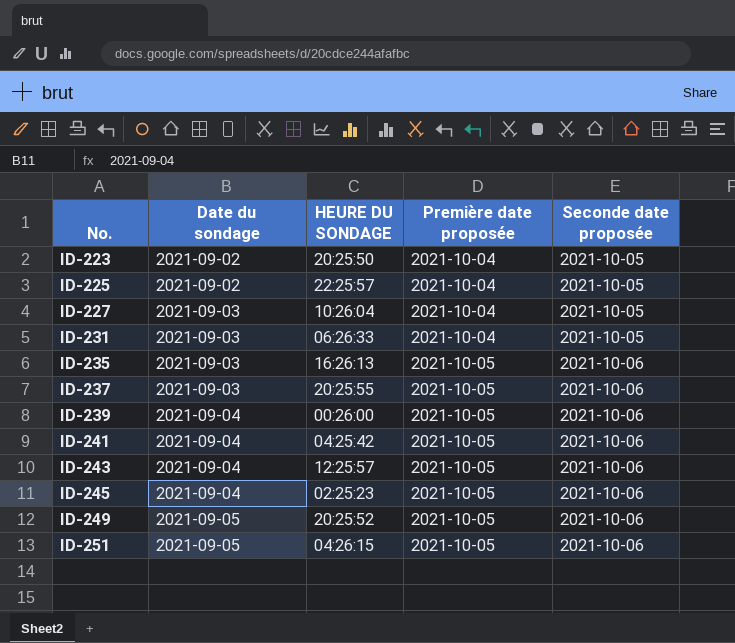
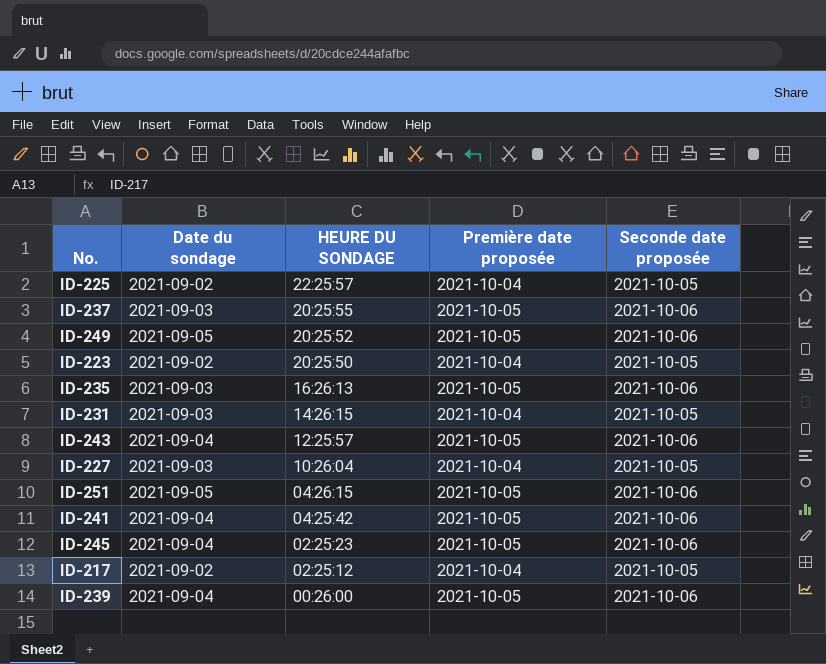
row order: No. ascending -> HEURE DU SONDAGE descending
ID-231 | HEURE DU SONDAGE: 06:26:33 -> 14:26:15
row ID-217: none -> 2021-09-02 | 02:25:12 | 2021-10-04 | 2021-10-05

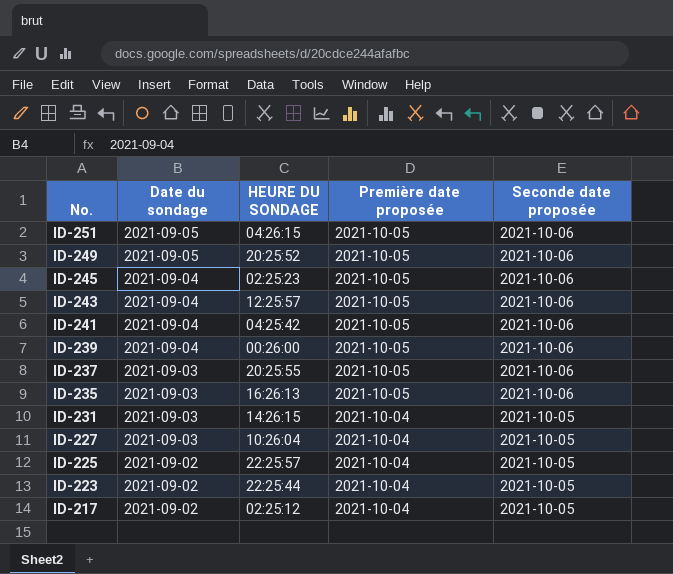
row order: HEURE DU SONDAGE descending -> No. descending
ID-223 | HEURE DU SONDAGE: 20:25:50 -> 22:25:44

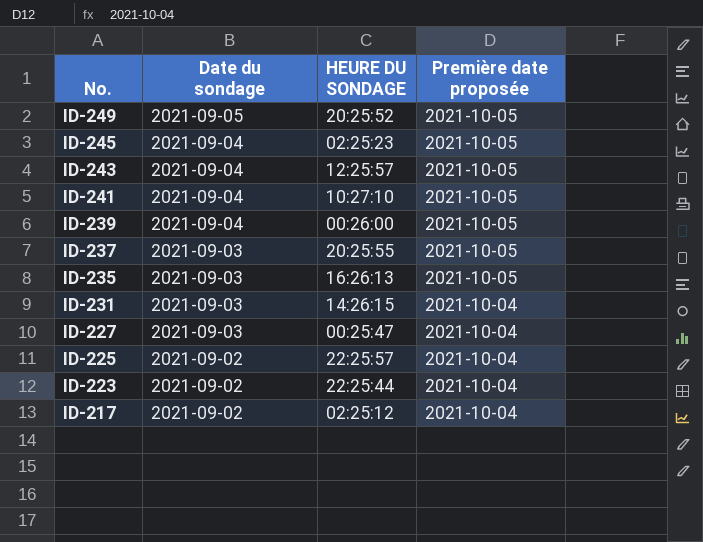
column Seconde date proposée | position: 5 -> none
row ID-251: 2021-09-05 | 04:26:15 | 2021-10-05 | 2021-10-06 -> none
ID-241 | HEURE DU SONDAGE: 04:25:42 -> 10:27:10
ID-227 | HEURE DU SONDAGE: 10:26:04 -> 00:25:47

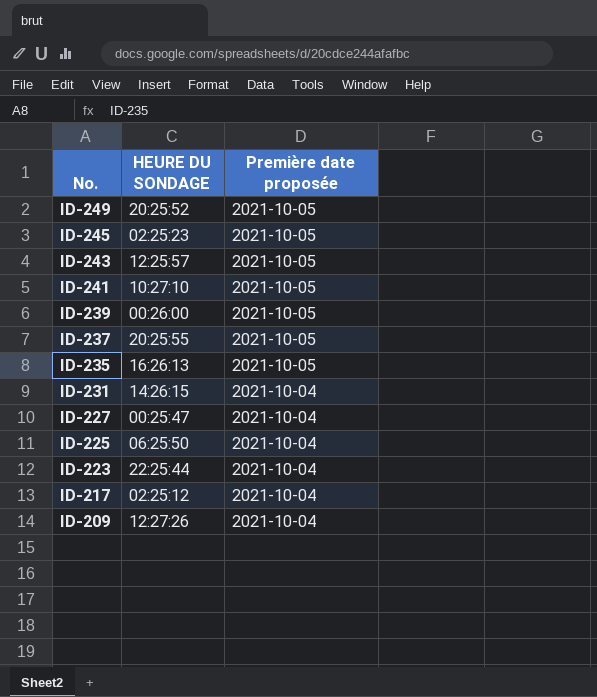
column Date du sondage | position: 2 -> none
ID-225 | HEURE DU SONDAGE: 22:25:57 -> 06:25:50
row ID-209: none -> 12:27:26 | 2021-10-04

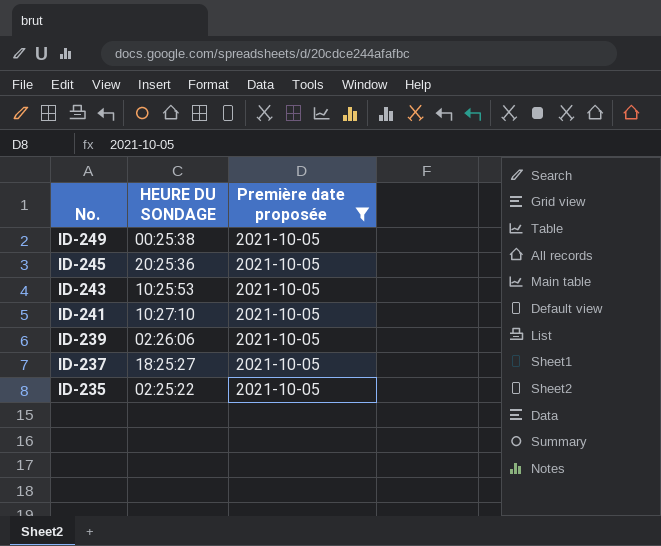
filter: none -> Première date proposée = 2021-10-05
ID-249 | HEURE DU SONDAGE: 20:25:52 -> 00:25:38
ID-245 | HEURE DU SONDAGE: 02:25:23 -> 20:25:36
ID-243 | HEURE DU SONDAGE: 12:25:57 -> 10:25:53
ID-239 | HEURE DU SONDAGE: 00:26:00 -> 02:26:06
ID-237 | HEURE DU SONDAGE: 20:25:55 -> 18:25:27
ID-235 | HEURE DU SONDAGE: 16:26:13 -> 02:25:22

